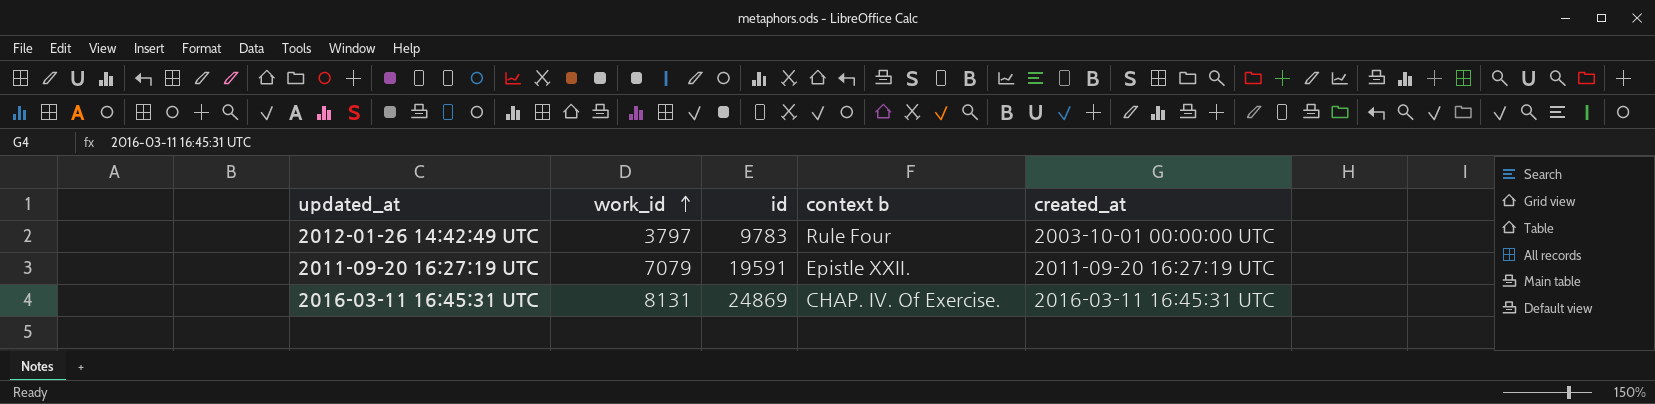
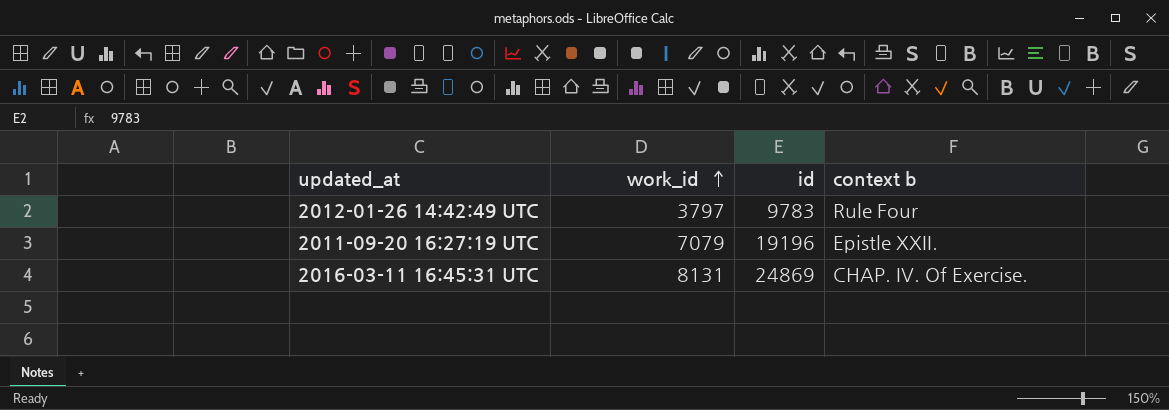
column created_at | position: 5 -> none
2011-09-20 16:27:19 UTC | id: 19591 -> 19196

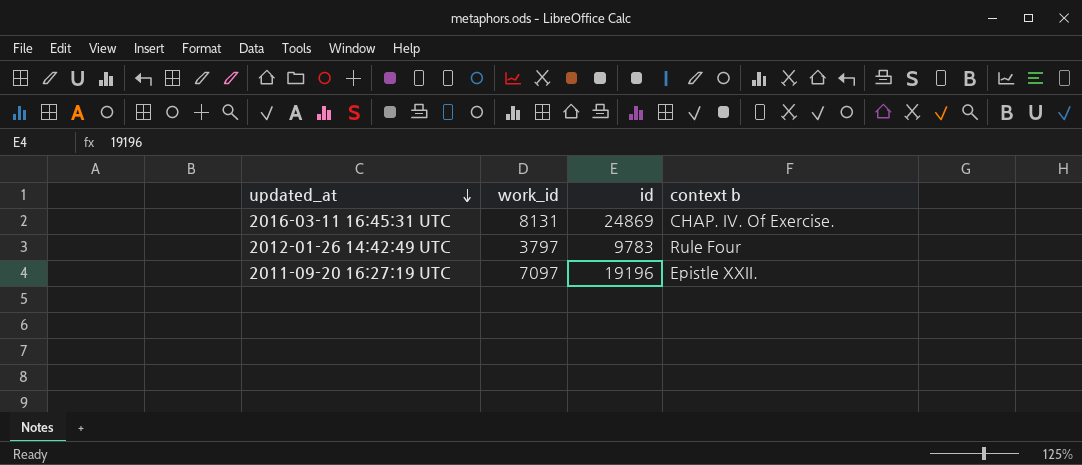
row order: work_id ascending -> updated_at descending
2011-09-20 16:27:19 UTC | work_id: 7079 -> 7097

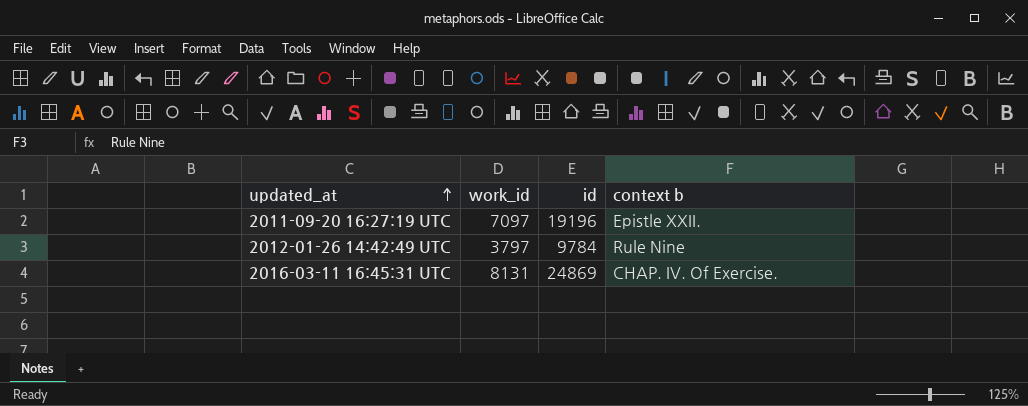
row order: updated_at descending -> updated_at ascending
2012-01-26 14:42:49 UTC | id: 9783 -> 9784
2012-01-26 14:42:49 UTC | context b: Rule Four -> Rule Nine

